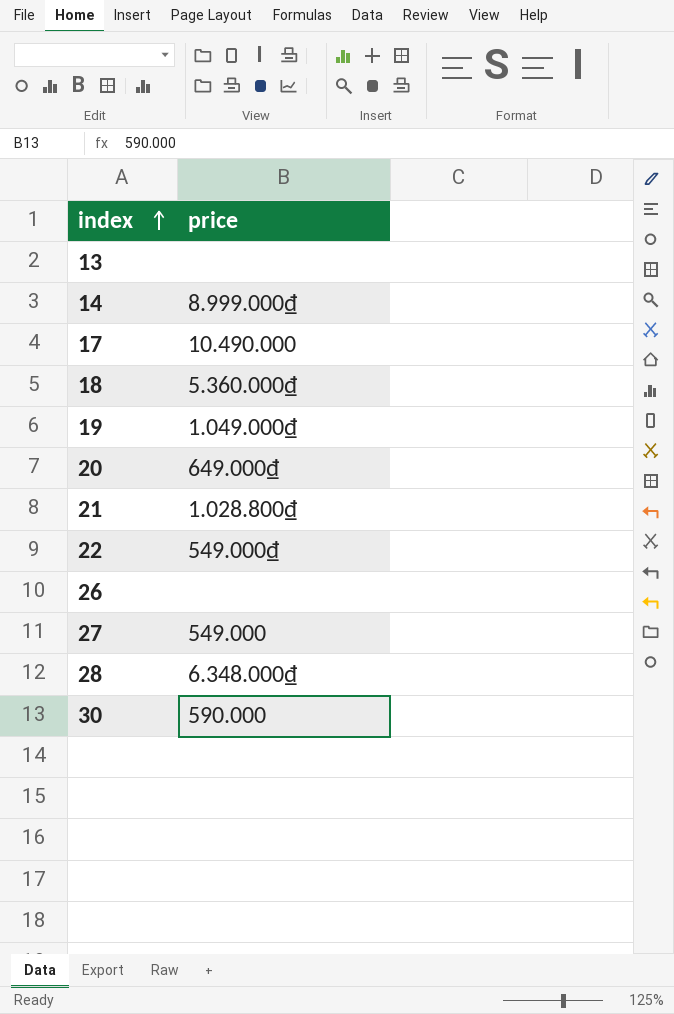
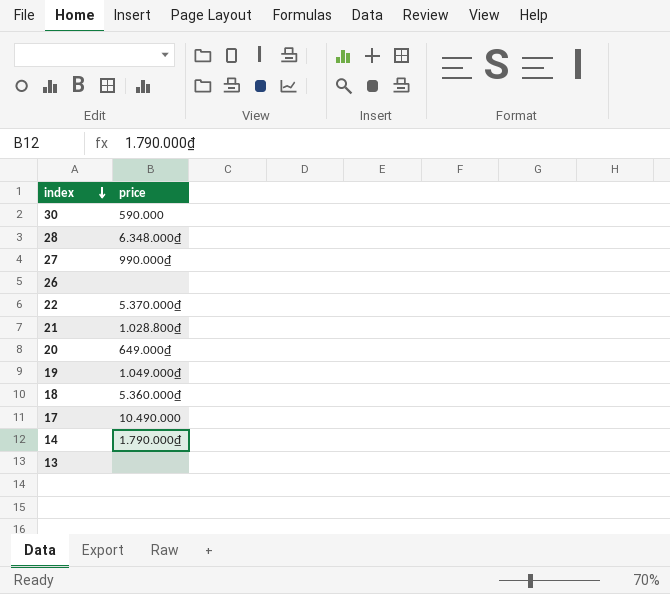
row order: index ascending -> index descending
27 | price: 549.000 -> 990.000₫
22 | price: 549.000₫ -> 5.370.000₫
14 | price: 8.999.000₫ -> 1.790.000₫

